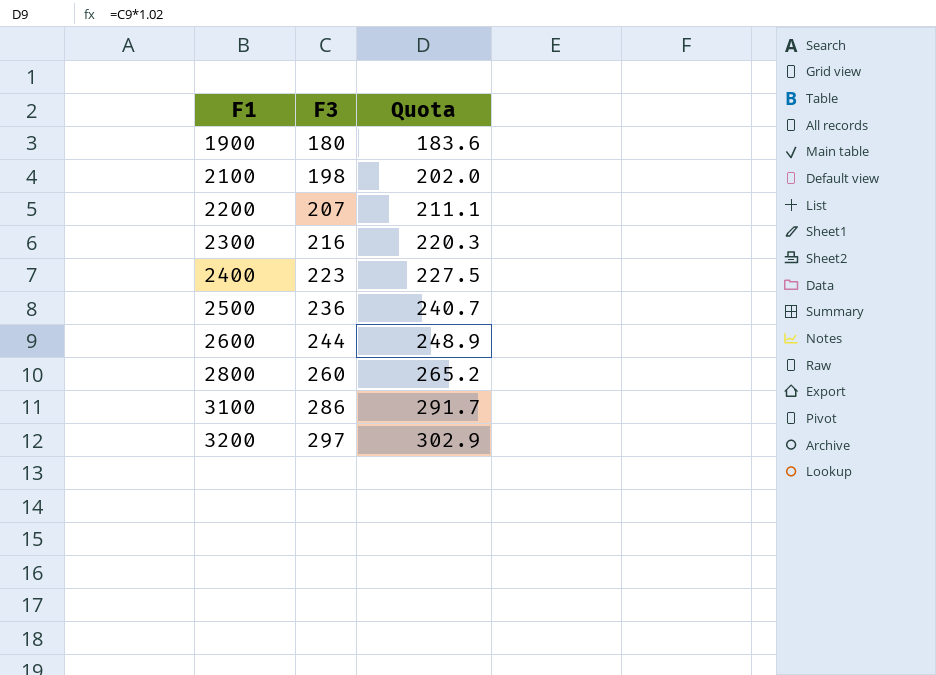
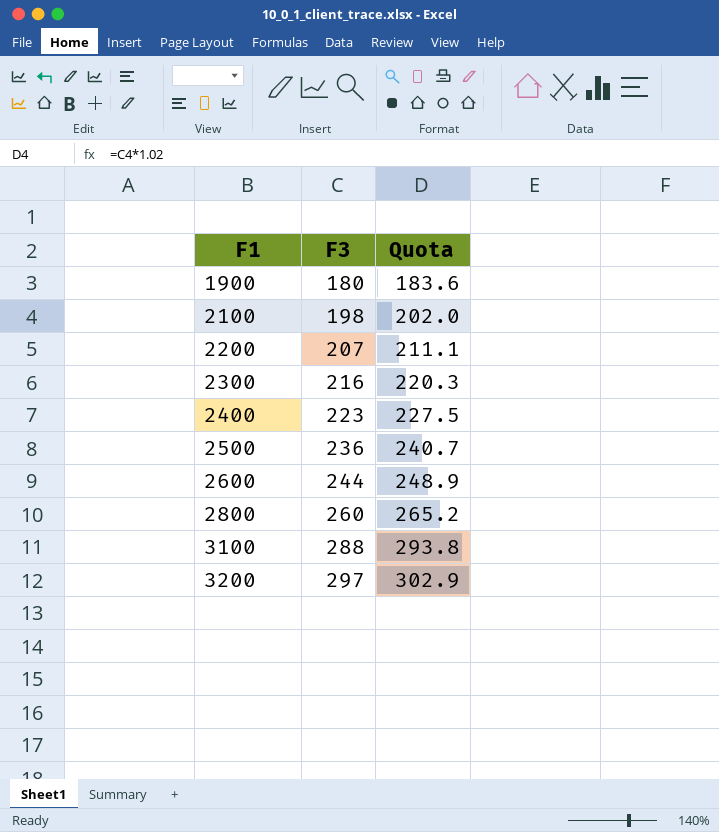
3100 | F3: 286 -> 288
3100 | Quota: 291.7 -> 293.8

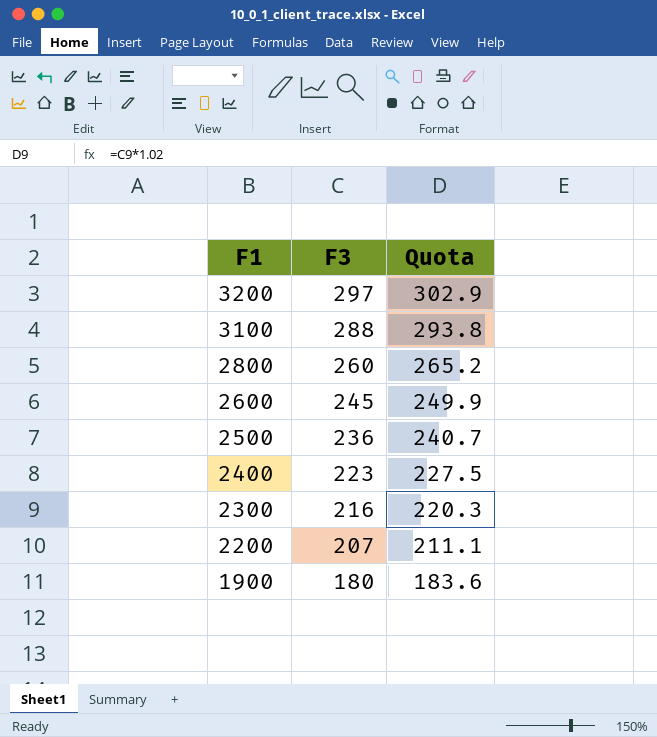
row order: F1 ascending -> F1 descending
row 2100: 198 | 202.0 -> none
2600 | F3: 244 -> 245
2600 | Quota: 248.9 -> 249.9

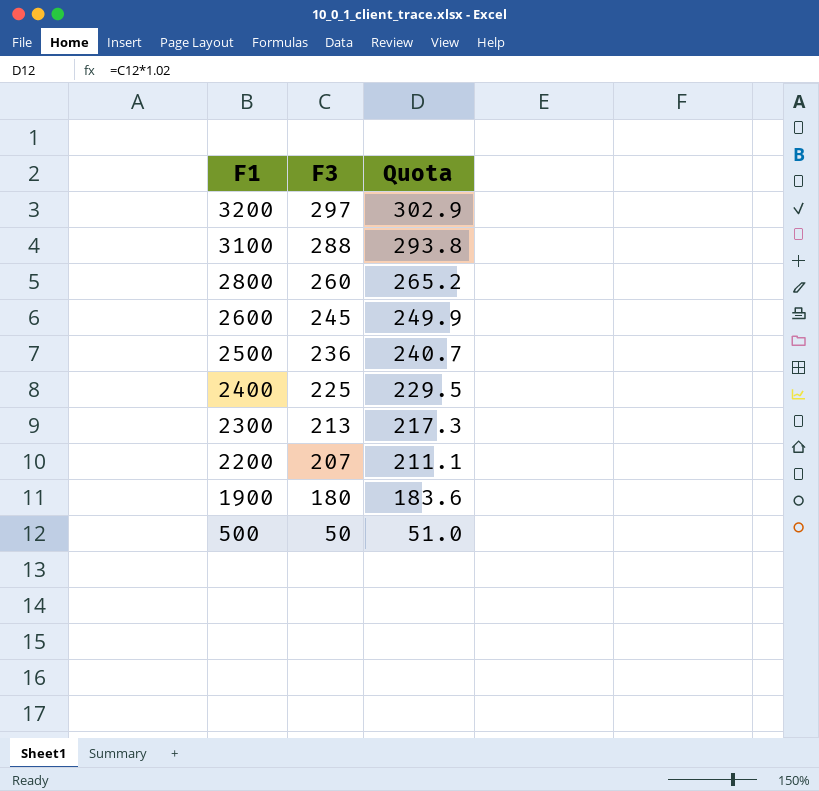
2400 | F3: 223 -> 225
2400 | Quota: 227.5 -> 229.5
2300 | F3: 216 -> 213
2300 | Quota: 220.3 -> 217.3
row 500: none -> 50 | 51.0

